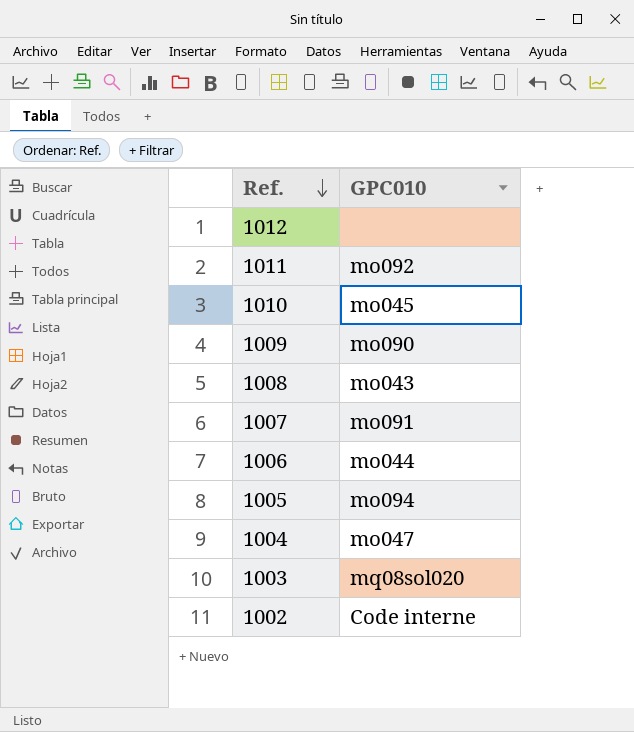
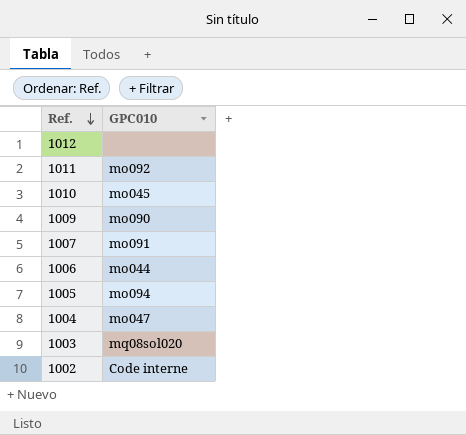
row 1008: mo043 -> none

